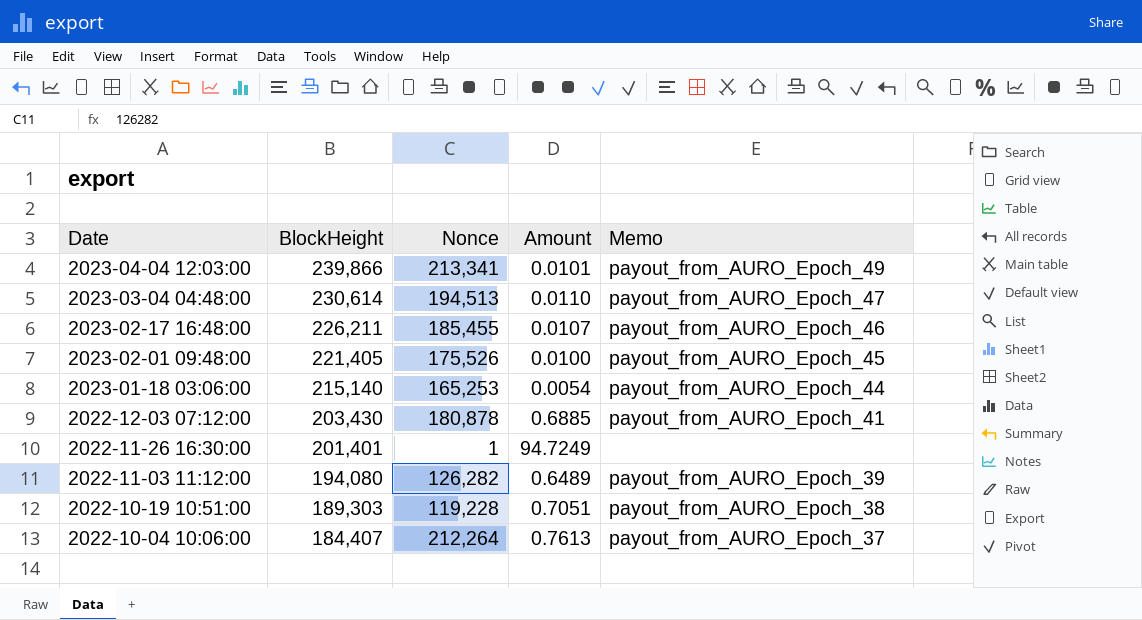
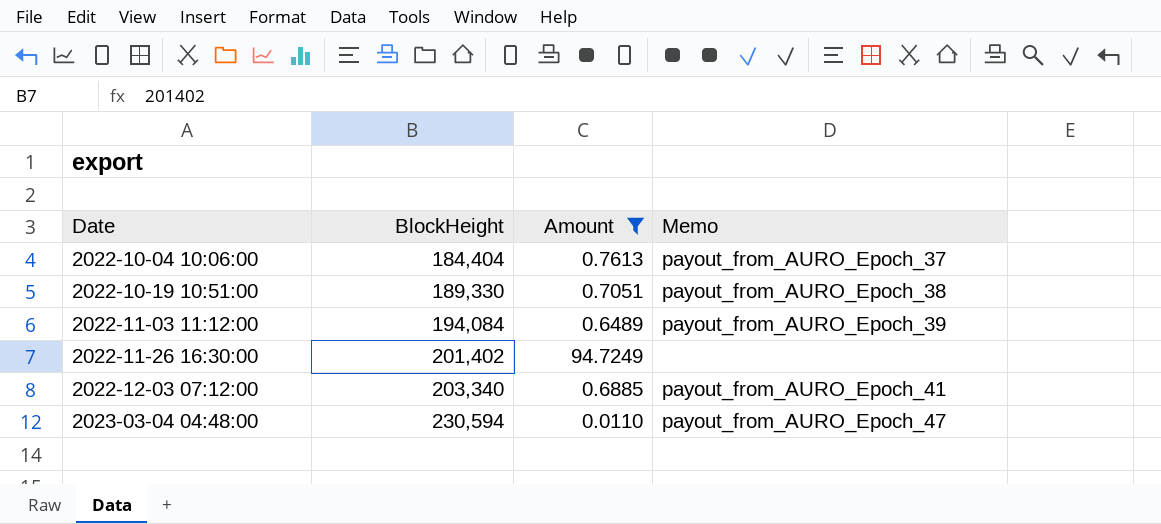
filter: none -> Amount >= 0.0110
row order: Date descending -> Date ascending
column Nonce | position: 3 -> none
2022-10-04 10:06:00 | BlockHeight: 184,407 -> 184,404
2022-10-19 10:51:00 | BlockHeight: 189,303 -> 189,330
2022-11-03 11:12:00 | BlockHeight: 194,080 -> 194,084
2022-11-26 16:30:00 | BlockHeight: 201,401 -> 201,402
2022-12-03 07:12:00 | BlockHeight: 203,430 -> 203,340
2023-03-04 04:48:00 | BlockHeight: 230,614 -> 230,594

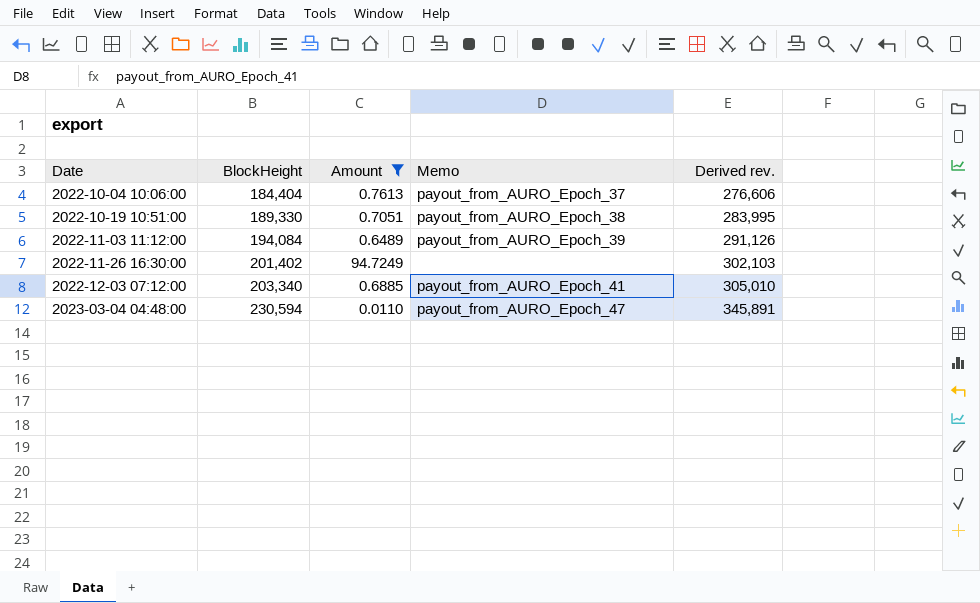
column Derived rev. | formula: none -> [BlockHeight] * 1.5

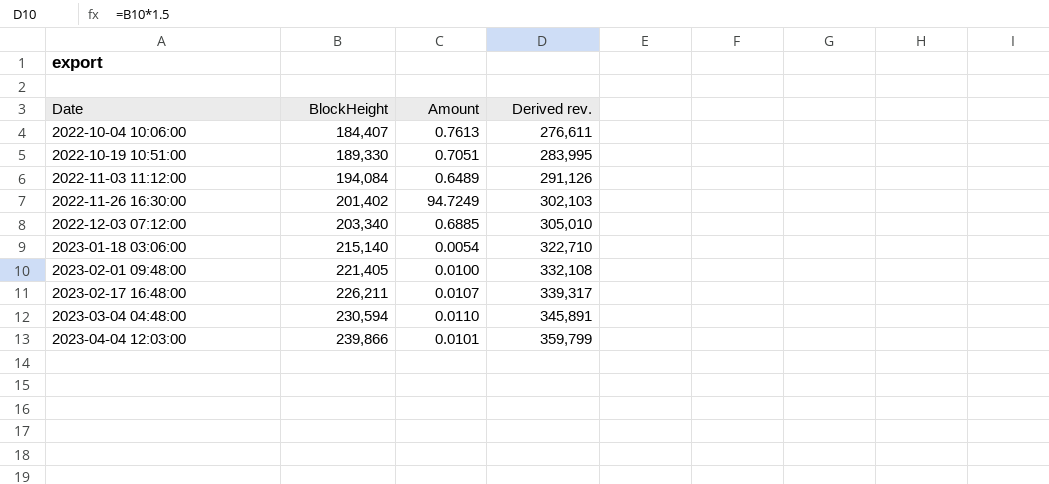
filter: Amount >= 0.0110 -> none
column Memo | position: 4 -> none
2022-10-04 10:06:00 | BlockHeight: 184,404 -> 184,407
2022-10-04 10:06:00 | Derived rev.: 276,606 -> 276,611

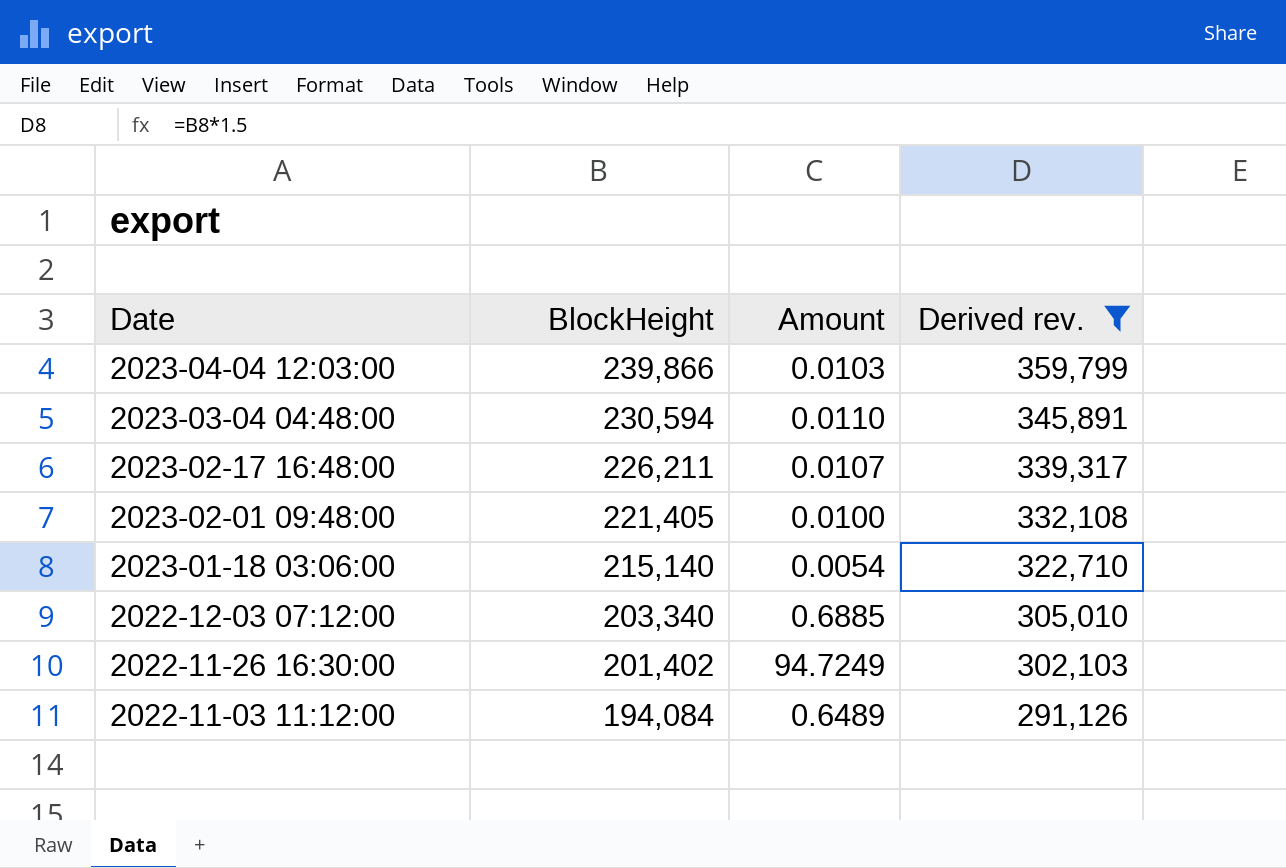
filter: none -> Derived rev. >= 291,126
row order: Date ascending -> Date descending
2023-04-04 12:03:00 | Amount: 0.0101 -> 0.0103

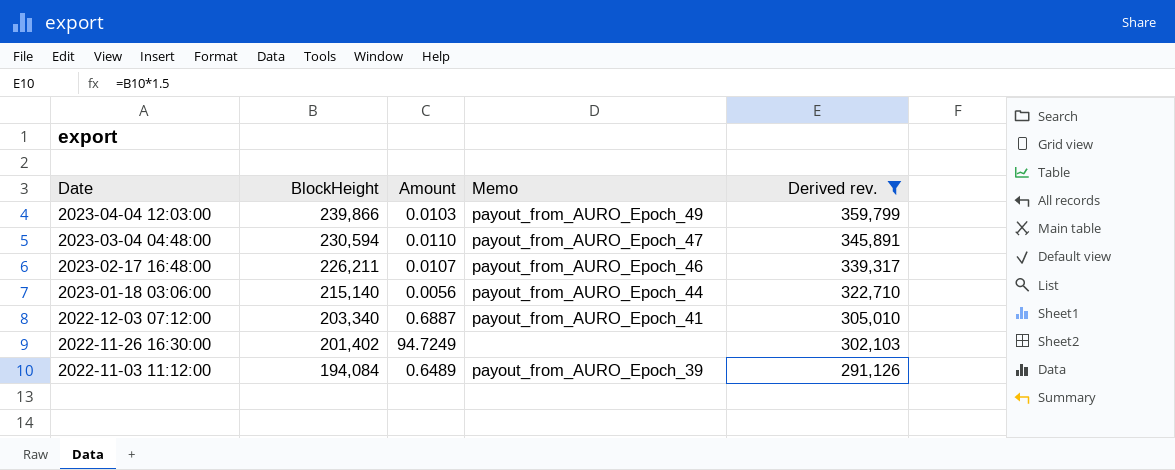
column Memo | position: none -> 4
row 2023-02-01 09:48:00: 221,405 | 0.0100 | 332,108 -> none
2023-01-18 03:06:00 | Amount: 0.0054 -> 0.0056
2022-12-03 07:12:00 | Amount: 0.6885 -> 0.6887

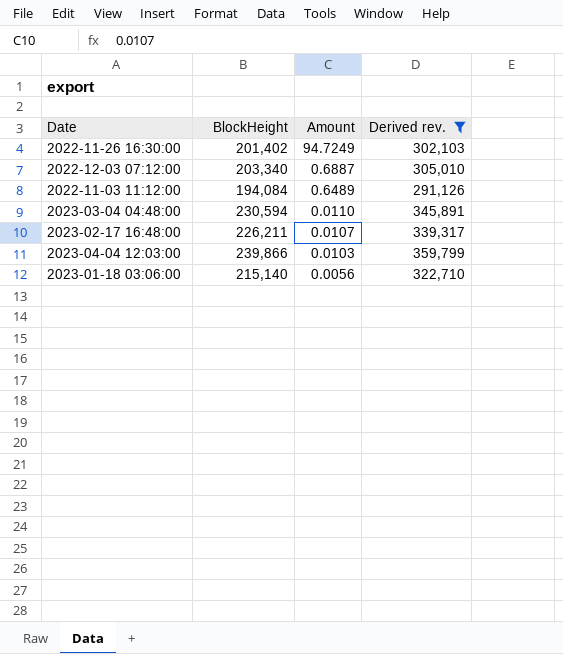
row order: Date descending -> Amount descending
column Memo | position: 4 -> none

